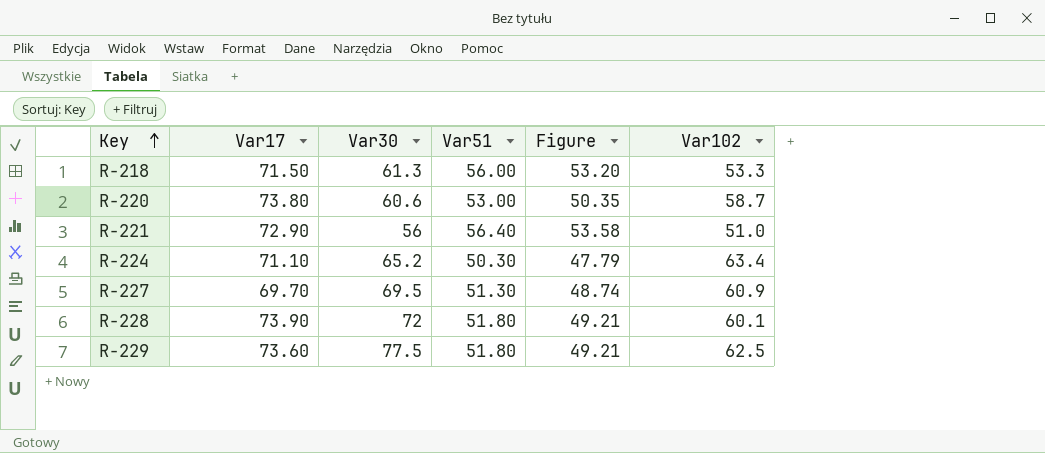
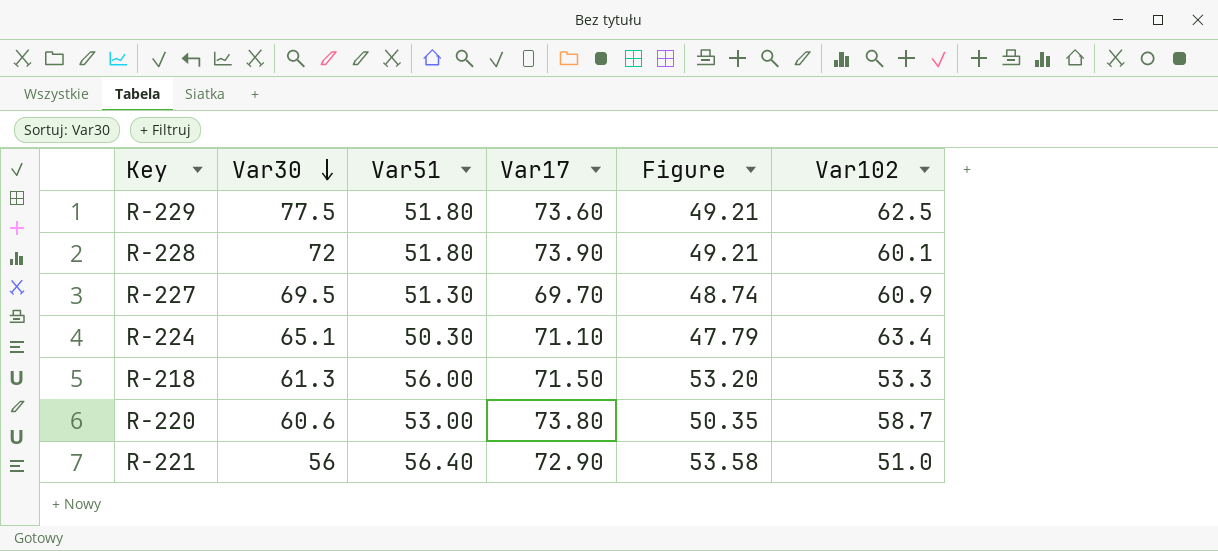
row order: Key ascending -> Var30 descending
column Var17 | position: 2 -> 4
R-224 | Var30: 65.2 -> 65.1

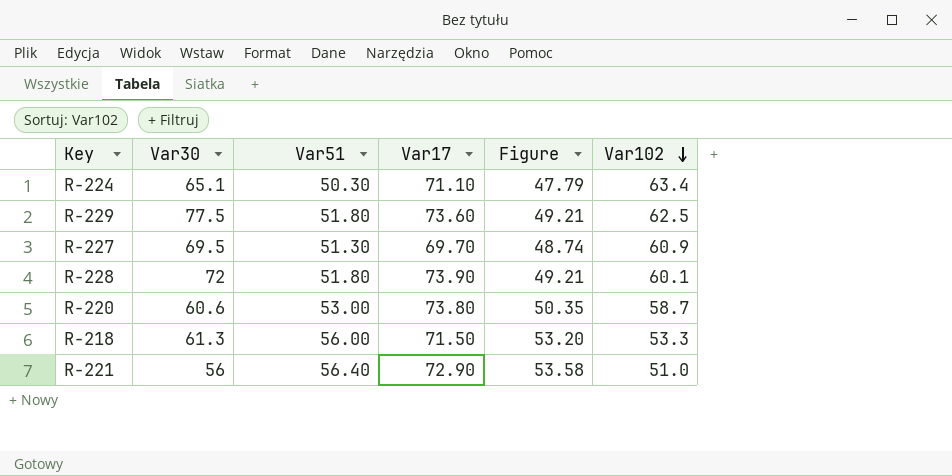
row order: Var30 descending -> Var102 descending

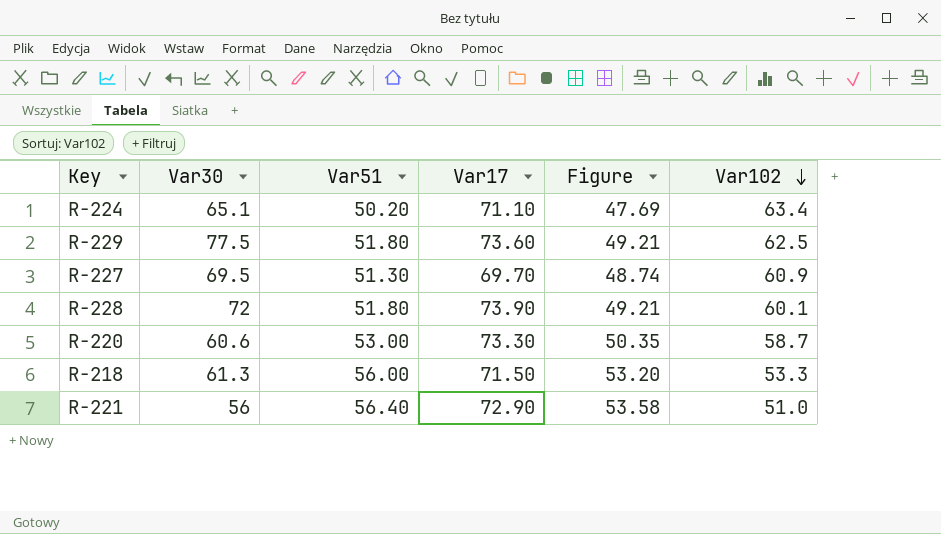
R-224 | Var51: 50.30 -> 50.20
R-224 | Figure: 47.79 -> 47.69
R-220 | Var17: 73.80 -> 73.30

